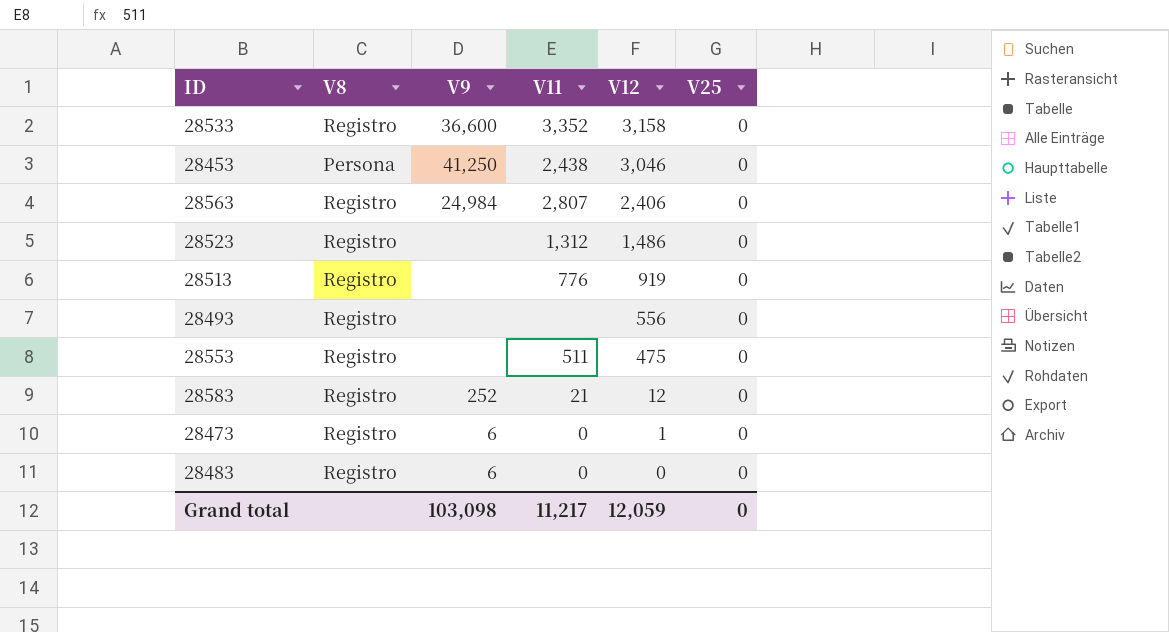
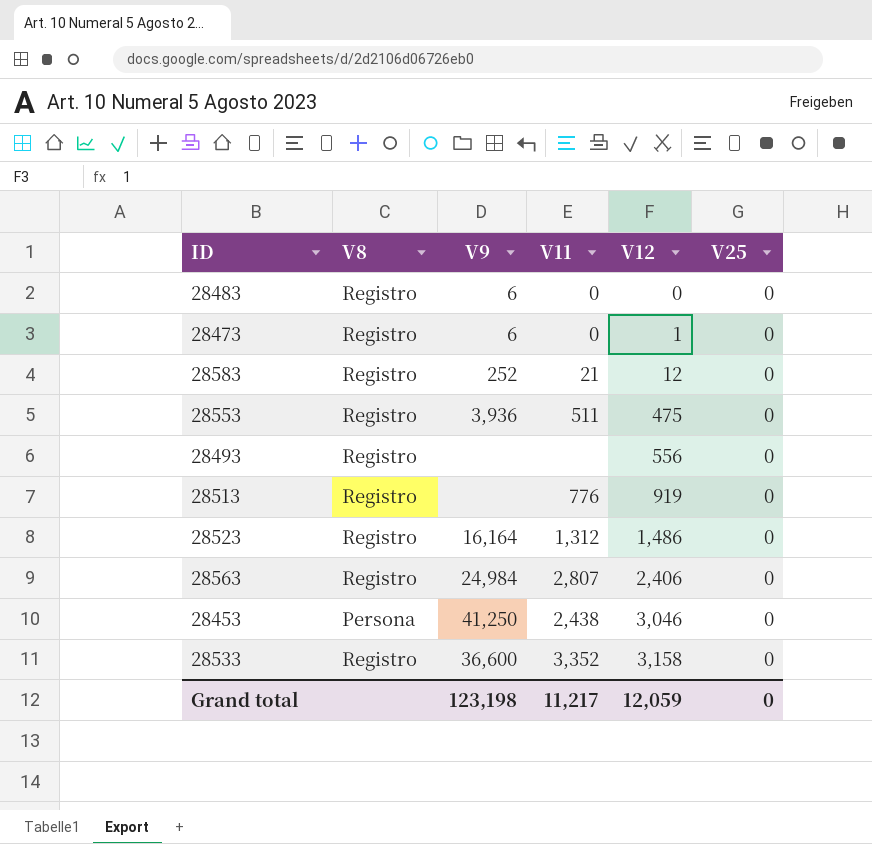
row order: V12 descending -> V12 ascending
28553 | V9: none -> 3,936
28523 | V9: none -> 16,164
Grand total | V9: 103,098 -> 123,198

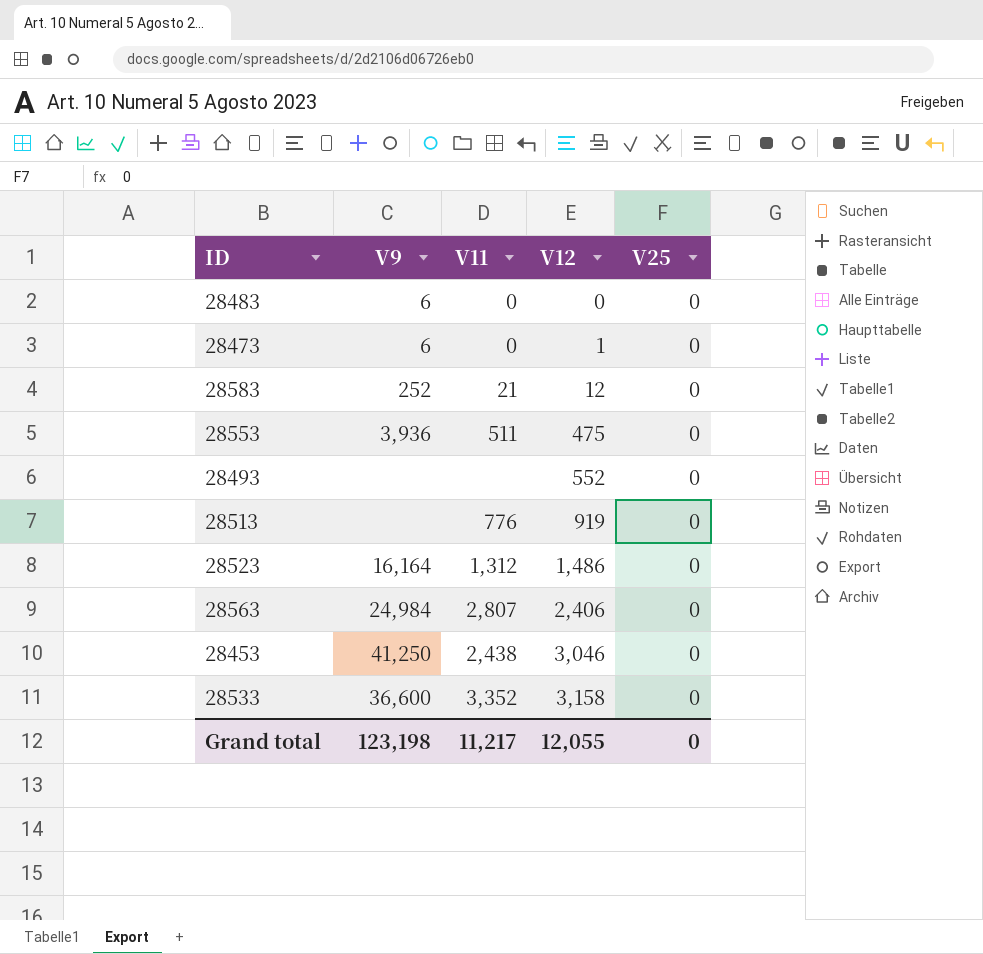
column V8 | position: 2 -> none
28493 | V12: 556 -> 552
Grand total | V12: 12,059 -> 12,055

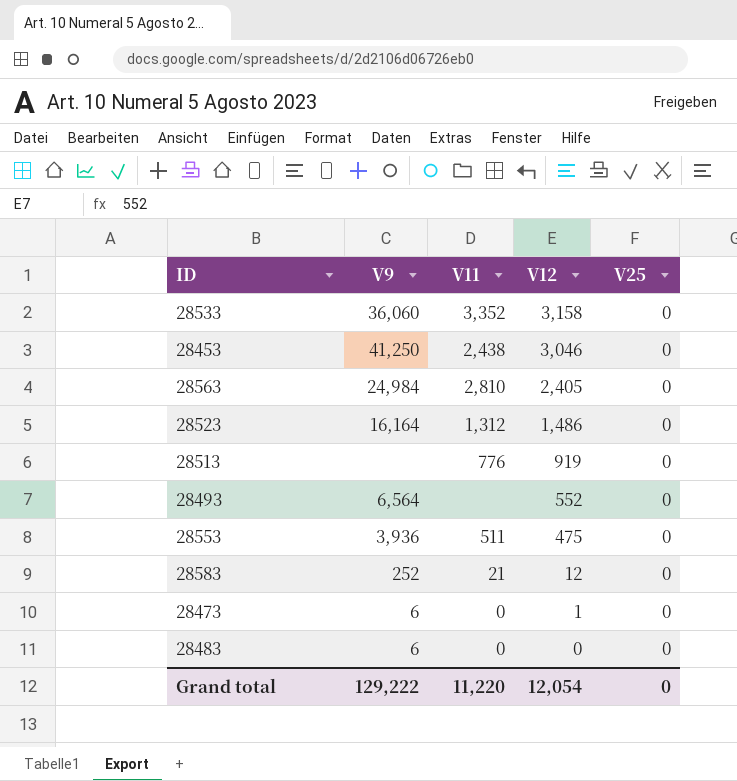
row order: V12 ascending -> V12 descending
28533 | V9: 36,600 -> 36,060
28563 | V11: 2,807 -> 2,810
28563 | V12: 2,406 -> 2,405
28493 | V9: none -> 6,564
Grand total | V9: 123,198 -> 129,222
Grand total | V11: 11,217 -> 11,220
Grand total | V12: 12,055 -> 12,054

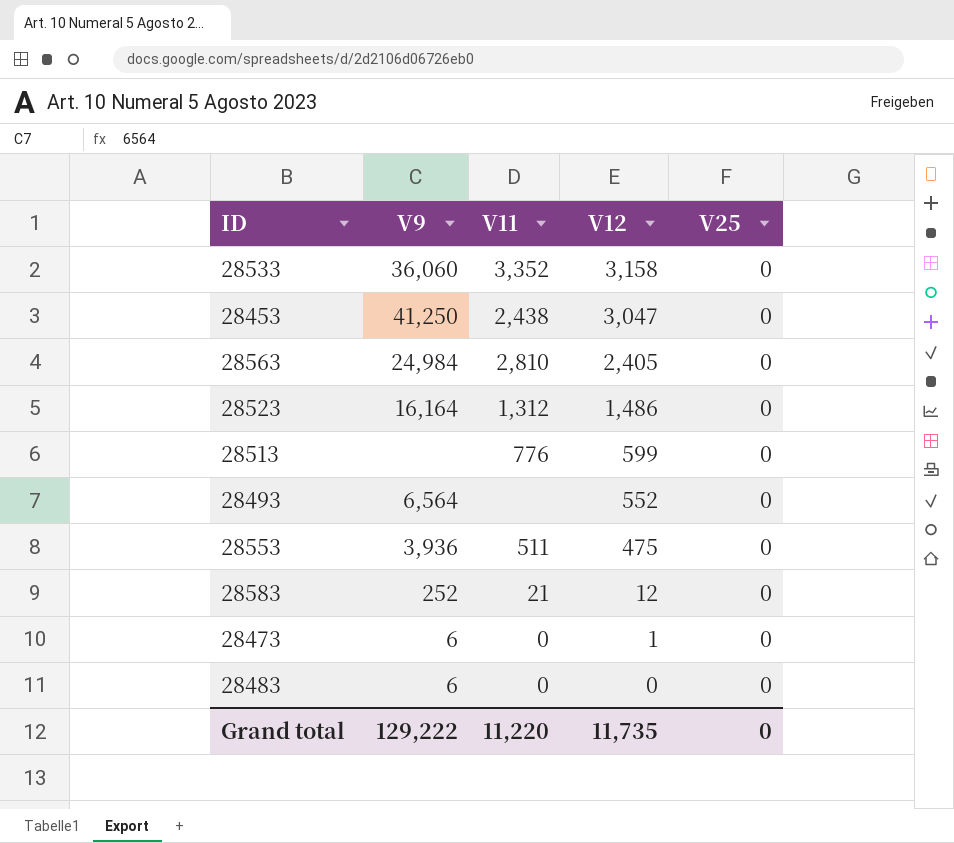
28453 | V12: 3,046 -> 3,047
28513 | V12: 919 -> 599
Grand total | V12: 12,054 -> 11,735

